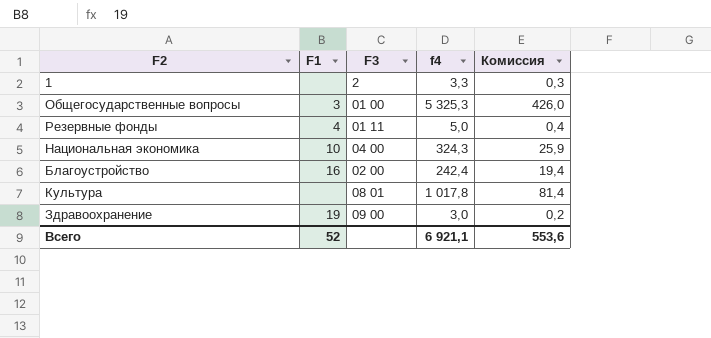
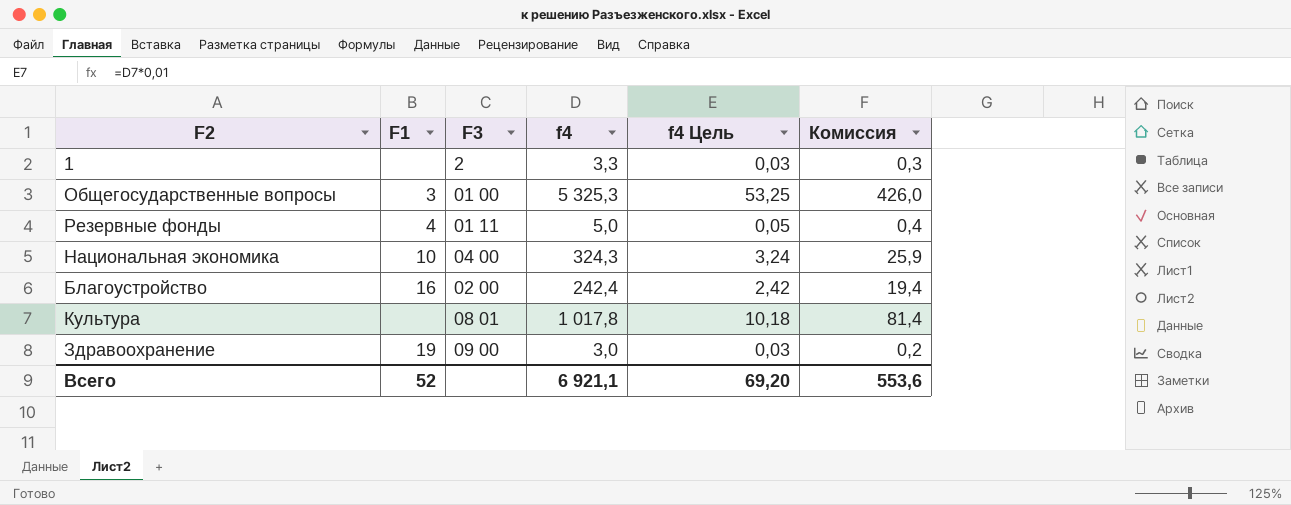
column f4 Цель | formula: none -> [f4] * 0,01

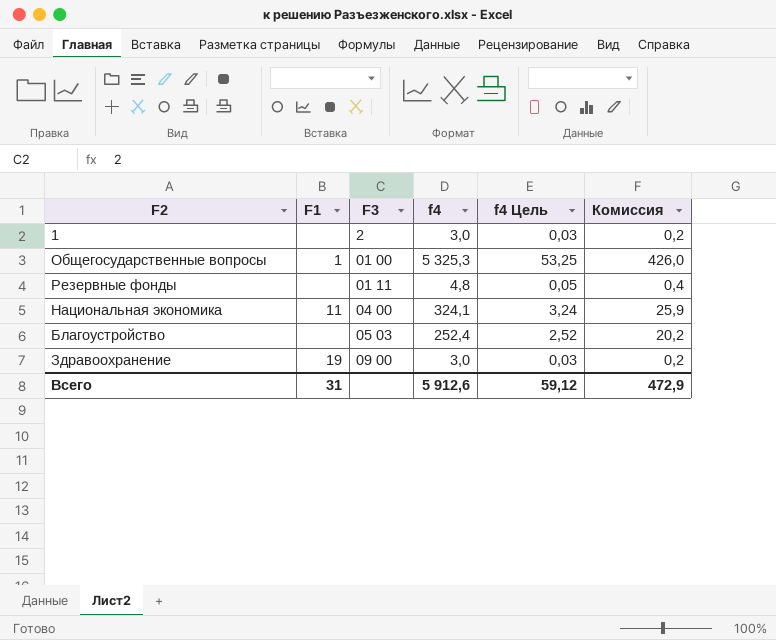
row Культура: none | 08 01 | 1 017,8 | 10,18 | 81,4 -> none
1 | f4: 3,3 -> 3,0
1 | Комиссия: 0,3 -> 0,2
Общегосударственные вопросы | F1: 3 -> 1
Резервные фонды | F1: 4 -> none
Резервные фонды | f4: 5,0 -> 4,8
Национальная экономика | F1: 10 -> 11
Национальная экономика | f4: 324,3 -> 324,1
Благоустройство | F1: 16 -> none
Благоустройство | F3: 02 00 -> 05 03
Благоустройство | f4: 242,4 -> 252,4
Благоустройство | f4 Цель: 2,42 -> 2,52
Благоустройство | Комиссия: 19,4 -> 20,2
Всего | F1: 52 -> 31
Всего | f4: 6 921,1 -> 5 912,6
Всего | f4 Цель: 69,20 -> 59,12
Всего | Комиссия: 553,6 -> 472,9

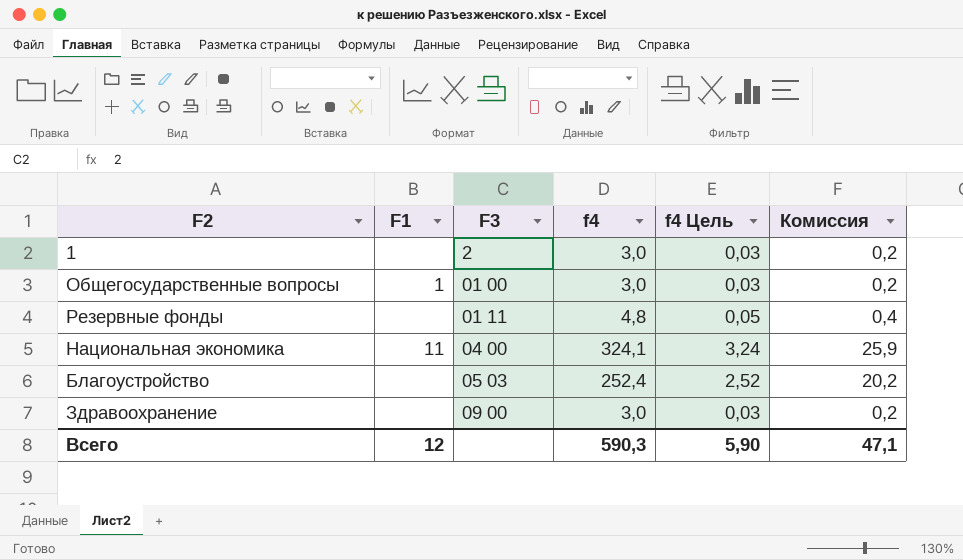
Общегосударственные вопросы | f4: 5 325,3 -> 3,0
Общегосударственные вопросы | f4 Цель: 53,25 -> 0,03
Общегосударственные вопросы | Комиссия: 426,0 -> 0,2
Здравоохранение | F1: 19 -> none
Всего | F1: 31 -> 12
Всего | f4: 5 912,6 -> 590,3
Всего | f4 Цель: 59,12 -> 5,90
Всего | Комиссия: 472,9 -> 47,1

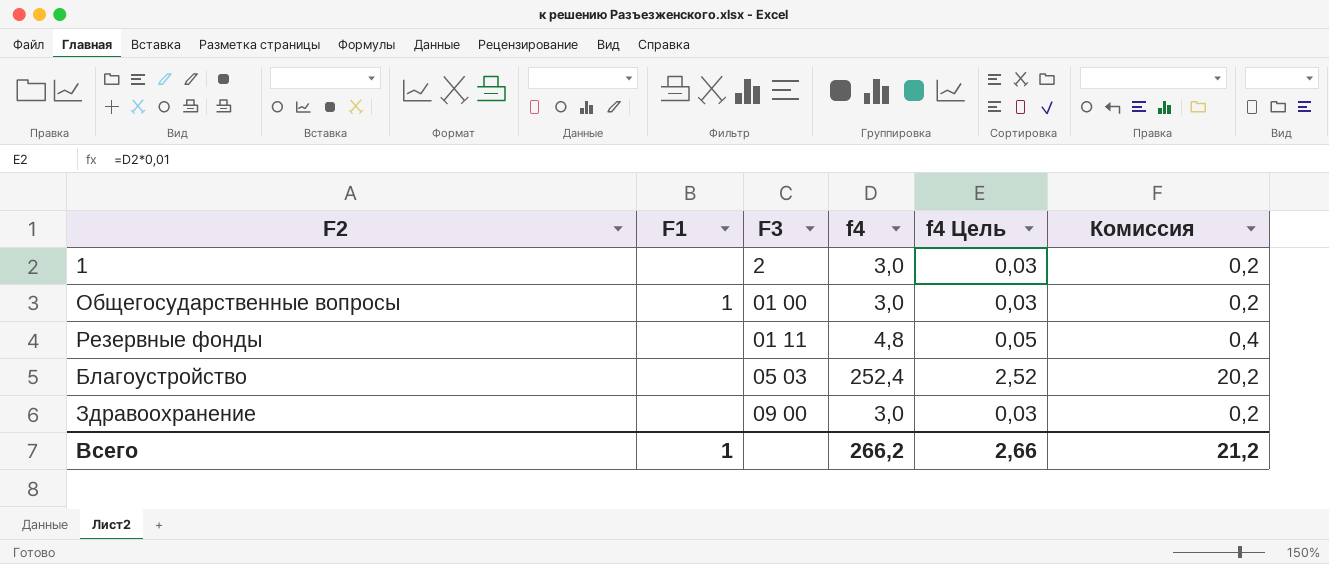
row Национальная экономика: 11 | 04 00 | 324,1 | 3,24 | 25,9 -> none
Всего | F1: 12 -> 1
Всего | f4: 590,3 -> 266,2
Всего | f4 Цель: 5,90 -> 2,66
Всего | Комиссия: 47,1 -> 21,2

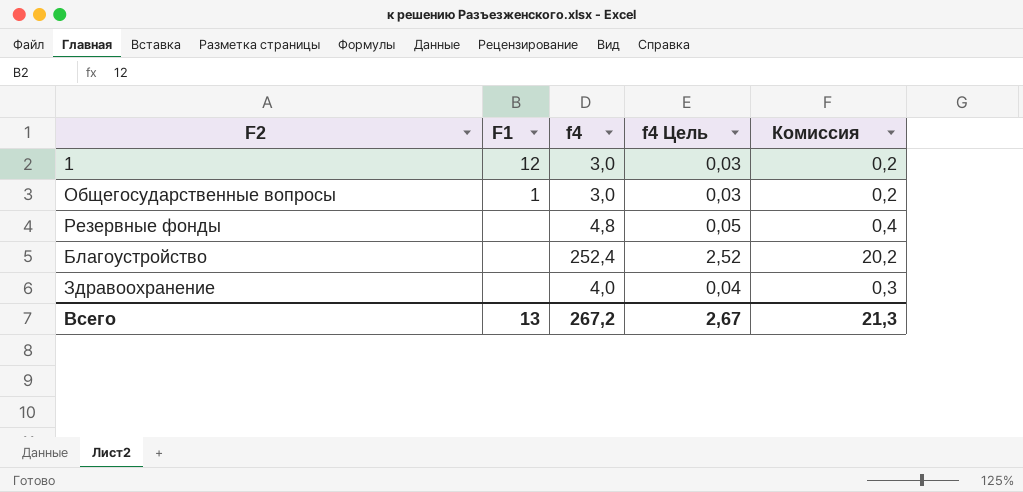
column F3 | position: 3 -> none
1 | F1: none -> 12
Здравоохранение | f4: 3,0 -> 4,0
Здравоохранение | f4 Цель: 0,03 -> 0,04
Здравоохранение | Комиссия: 0,2 -> 0,3
Всего | F1: 1 -> 13
Всего | f4: 266,2 -> 267,2
Всего | f4 Цель: 2,66 -> 2,67
Всего | Комиссия: 21,2 -> 21,3

